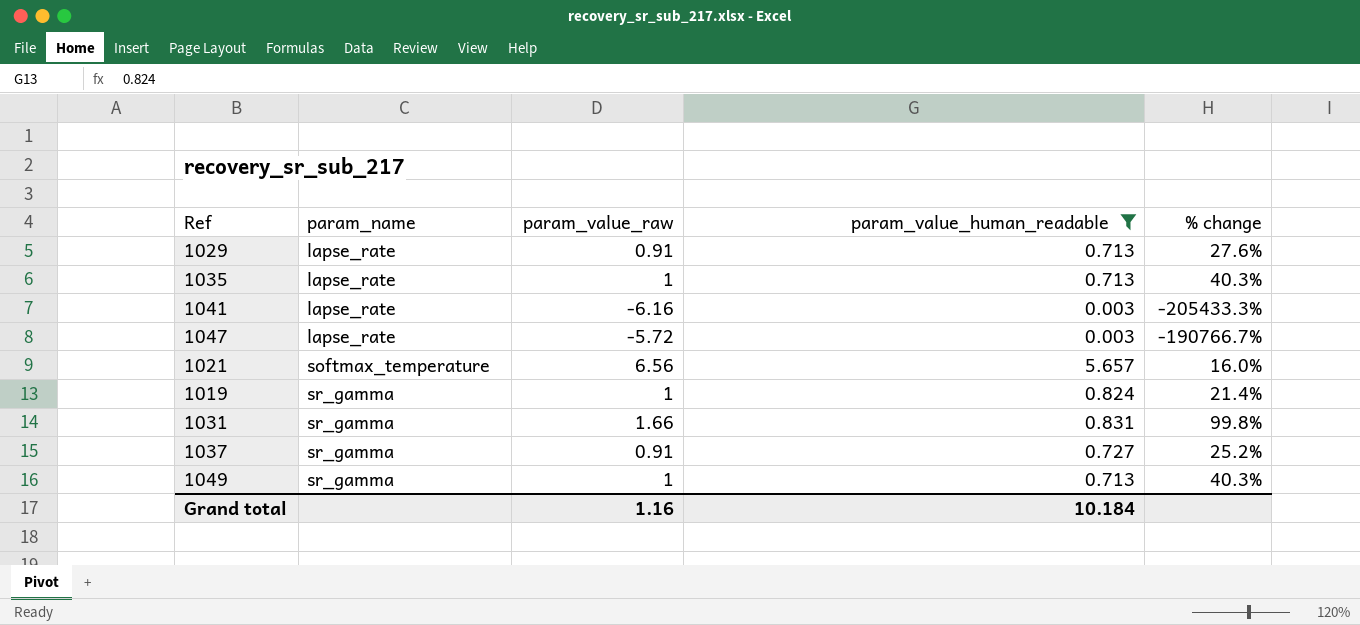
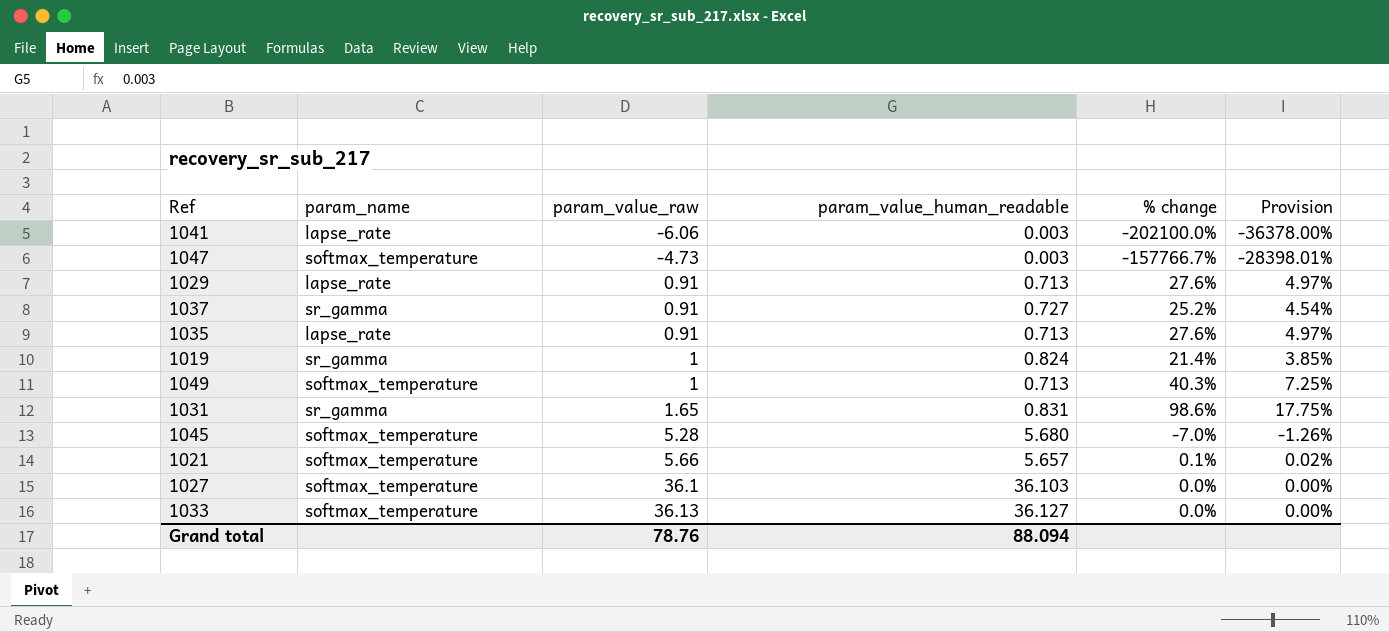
filter: param_value_human_readable <= 5.657 -> none
row order: param_name ascending -> param_value_raw ascending
column Provision | formula: none -> [% change] * 0.18
1041 | param_value_raw: -6.16 -> -6.06
1041 | % change: -205433.3% -> -202100.0%
1047 | param_name: lapse_rate -> softmax_temperature
1047 | param_value_raw: -5.72 -> -4.73
1047 | % change: -190766.7% -> -157766.7%
1035 | param_value_raw: 1 -> 0.91
1035 | % change: 40.3% -> 27.6%
1049 | param_name: sr_gamma -> softmax_temperature
1031 | param_value_raw: 1.66 -> 1.65
1031 | % change: 99.8% -> 98.6%
1021 | param_value_raw: 6.56 -> 5.66
1021 | % change: 16.0% -> 0.1%
Grand total | param_value_raw: 1.16 -> 78.76
Grand total | param_value_human_readable: 10.184 -> 88.094

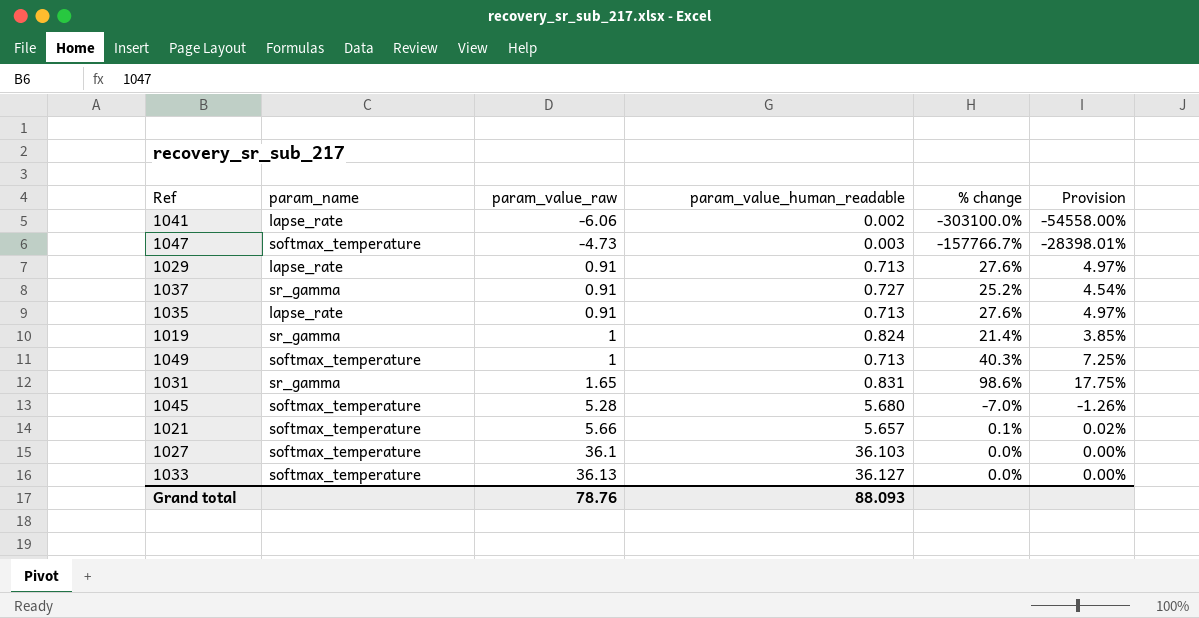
1041 | param_value_human_readable: 0.003 -> 0.002
1041 | % change: -202100.0% -> -303100.0%
1041 | Provision: -36378.00% -> -54558.00%
Grand total | param_value_human_readable: 88.094 -> 88.093

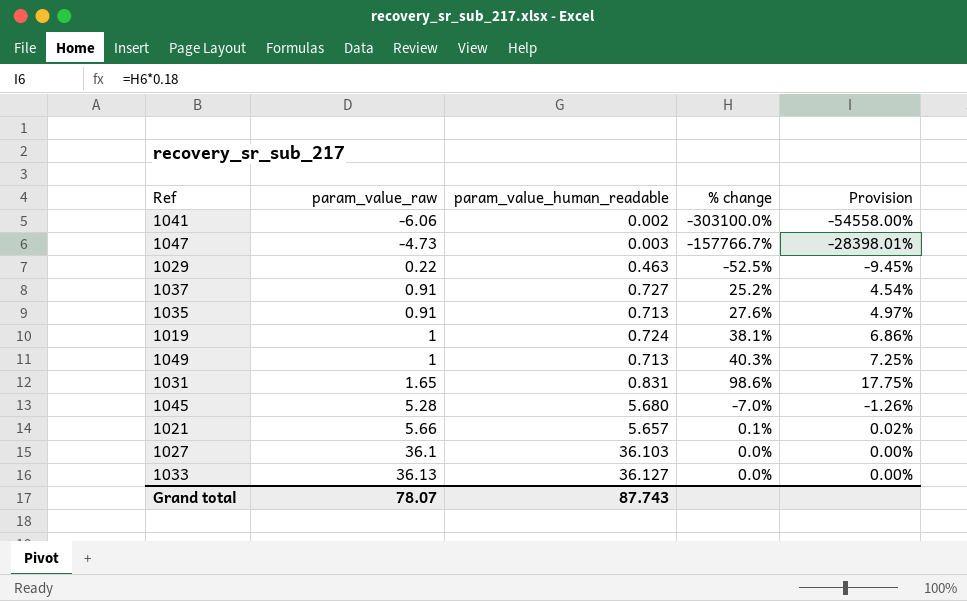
column param_name | position: 2 -> none
1029 | param_value_raw: 0.91 -> 0.22
1029 | param_value_human_readable: 0.713 -> 0.463
1029 | % change: 27.6% -> -52.5%
1029 | Provision: 4.97% -> -9.45%
1019 | param_value_human_readable: 0.824 -> 0.724
1019 | % change: 21.4% -> 38.1%
1019 | Provision: 3.85% -> 6.86%
Grand total | param_value_raw: 78.76 -> 78.07
Grand total | param_value_human_readable: 88.093 -> 87.743

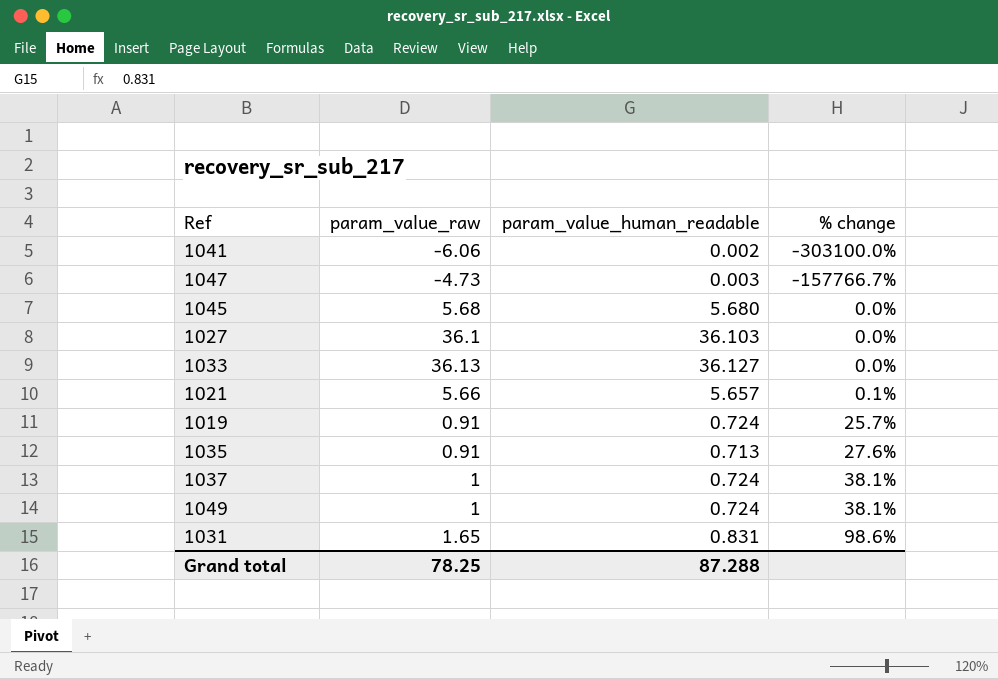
row order: param_value_raw ascending -> % change ascending
column Provision | formula: [% change] * 0.18 -> none
row 1029: 0.22 | 0.463 | -52.5% | -9.45% -> none
1045 | param_value_raw: 5.28 -> 5.68
1045 | % change: -7.0% -> 0.0%
1019 | param_value_raw: 1 -> 0.91
1019 | % change: 38.1% -> 25.7%
1037 | param_value_raw: 0.91 -> 1
1037 | param_value_human_readable: 0.727 -> 0.724
1037 | % change: 25.2% -> 38.1%
1049 | param_value_human_readable: 0.713 -> 0.724
1049 | % change: 40.3% -> 38.1%
Grand total | param_value_raw: 78.07 -> 78.25
Grand total | param_value_human_readable: 87.743 -> 87.288

